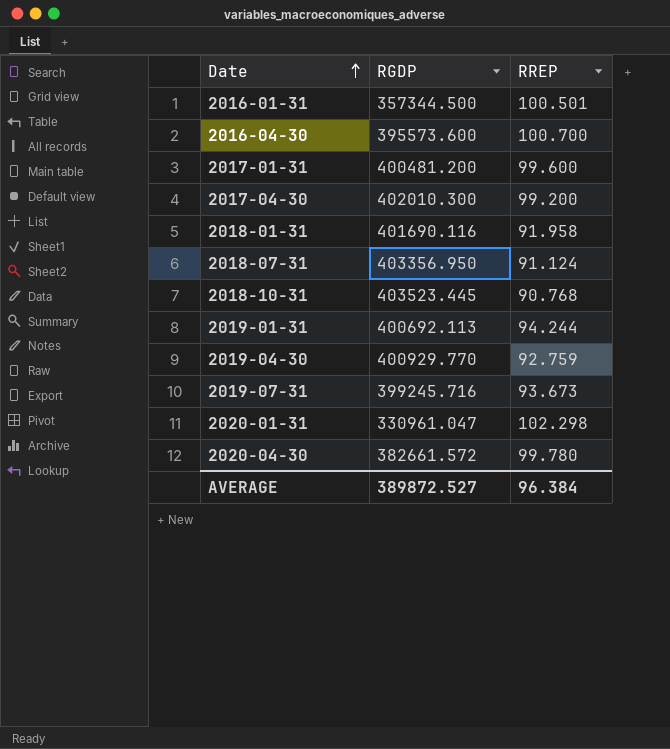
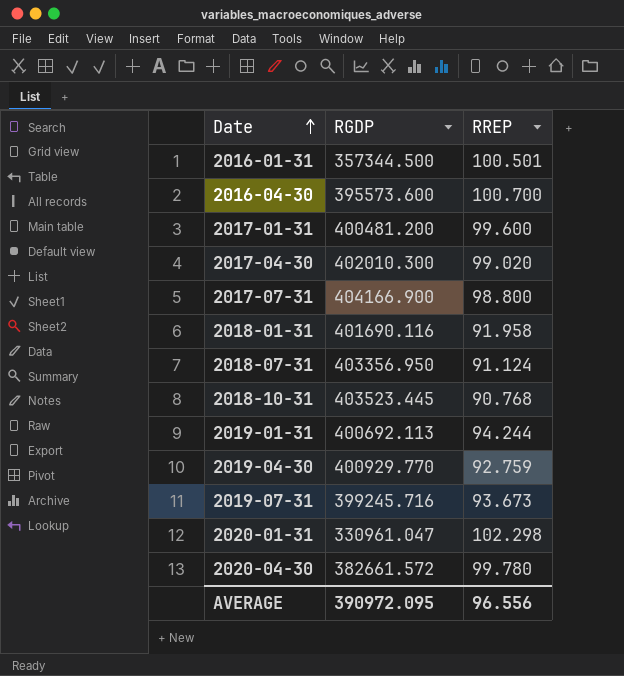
2017-04-30 | RREP: 99.200 -> 99.020
row 2017-07-31: none -> 404166.900 | 98.800
AVERAGE | RGDP: 389872.527 -> 390972.095
AVERAGE | RREP: 96.384 -> 96.556

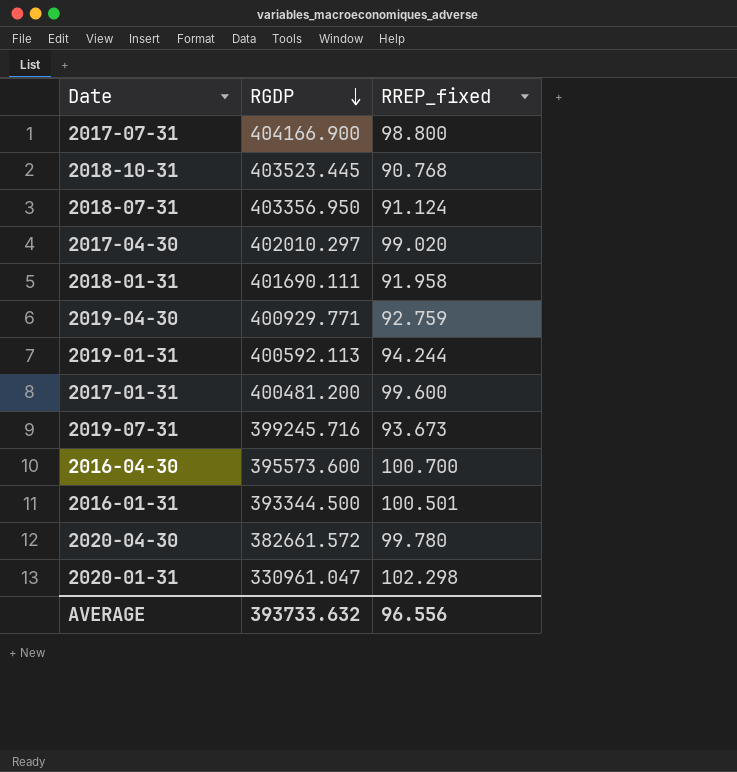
row order: Date ascending -> RGDP descending
column name: RREP -> RREP_fixed
2017-04-30 | RGDP: 402010.300 -> 402010.297
2018-01-31 | RGDP: 401690.116 -> 401690.111
2019-04-30 | RGDP: 400929.770 -> 400929.771
2019-01-31 | RGDP: 400692.113 -> 400592.113
2016-01-31 | RGDP: 357344.500 -> 393344.500
AVERAGE | RGDP: 390972.095 -> 393733.632

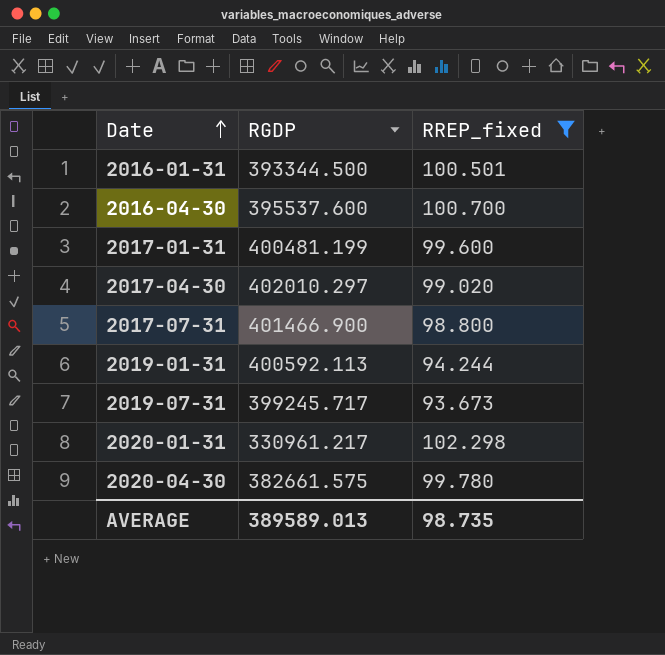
filter: none -> RREP_fixed >= 93.673
row order: RGDP descending -> Date ascending
2016-04-30 | RGDP: 395573.600 -> 395537.600
2017-01-31 | RGDP: 400481.200 -> 400481.199
2017-07-31 | RGDP: 404166.900 -> 401466.900
2019-07-31 | RGDP: 399245.716 -> 399245.717
2020-01-31 | RGDP: 330961.047 -> 330961.217
2020-04-30 | RGDP: 382661.572 -> 382661.575
AVERAGE | RGDP: 393733.632 -> 389589.013
AVERAGE | RREP_fixed: 96.556 -> 98.735

